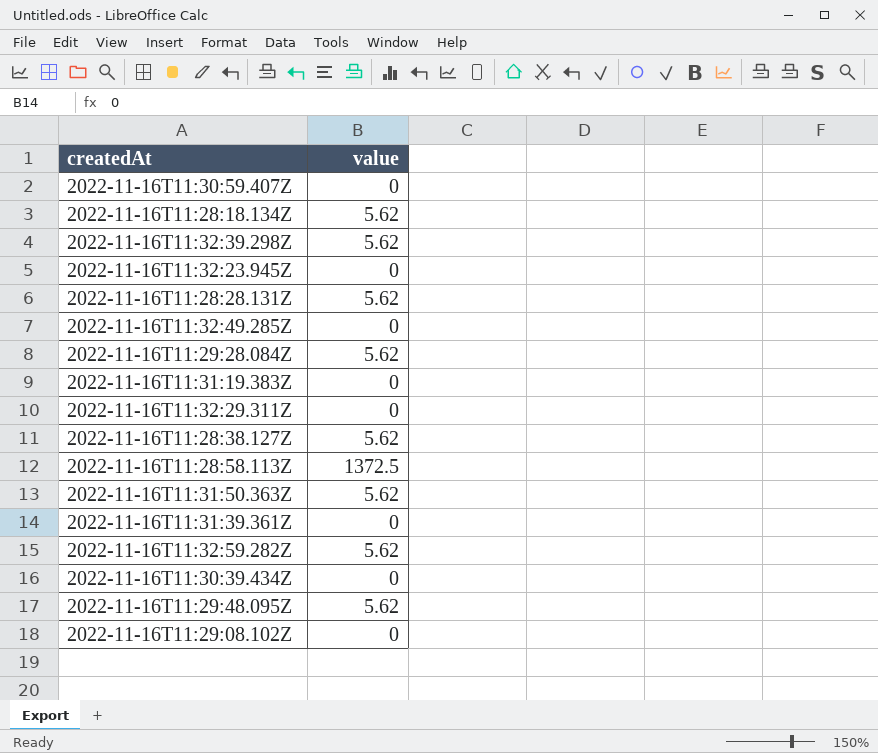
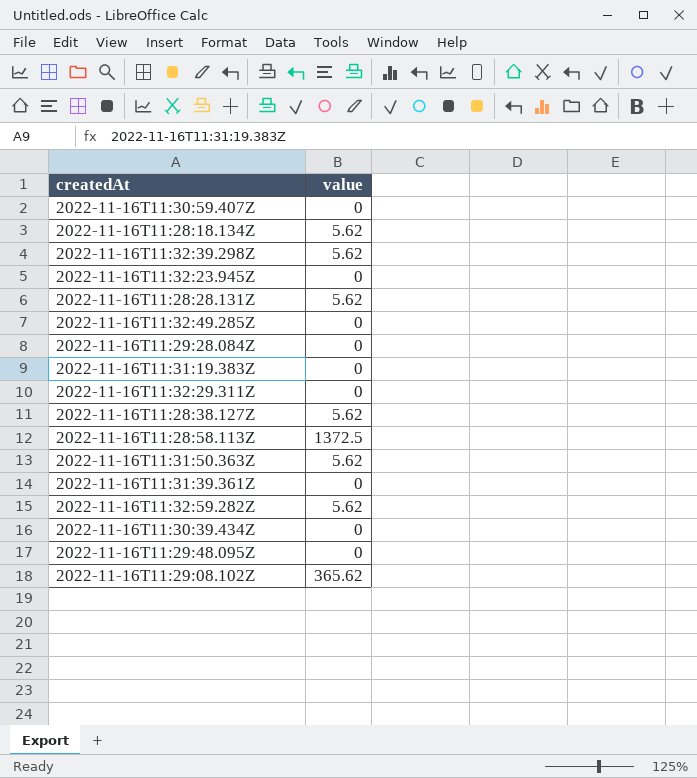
2022-11-16T11:29:28.084Z | value: 5.62 -> 0
2022-11-16T11:29:48.095Z | value: 5.62 -> 0
2022-11-16T11:29:08.102Z | value: 0 -> 365.62

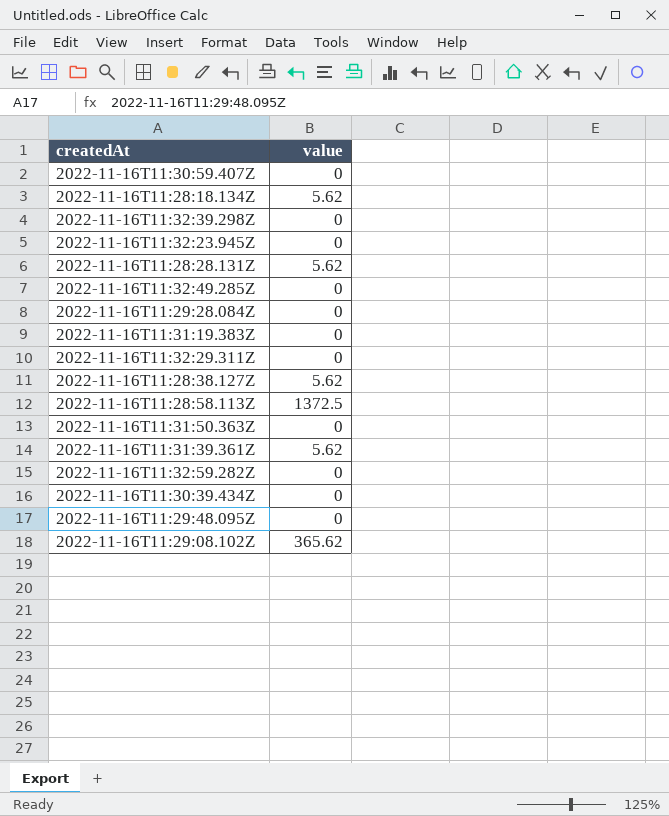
2022-11-16T11:32:39.298Z | value: 5.62 -> 0
2022-11-16T11:31:50.363Z | value: 5.62 -> 0
2022-11-16T11:31:39.361Z | value: 0 -> 5.62
2022-11-16T11:32:59.282Z | value: 5.62 -> 0

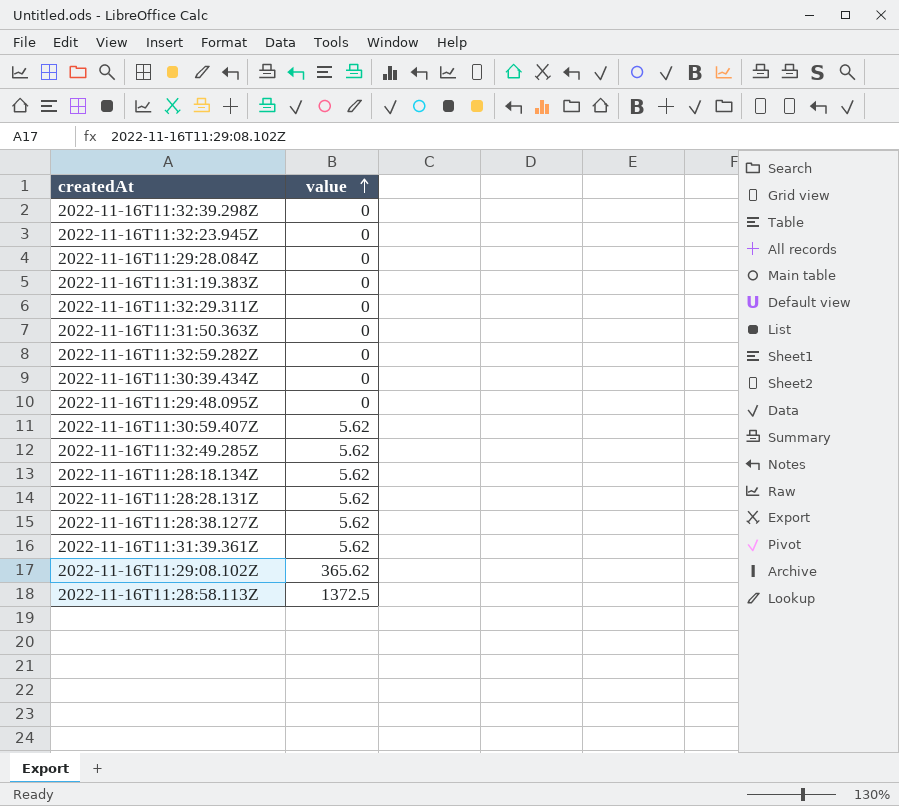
row order: none -> value ascending
2022-11-16T11:30:59.407Z | value: 0 -> 5.62
2022-11-16T11:32:49.285Z | value: 0 -> 5.62

